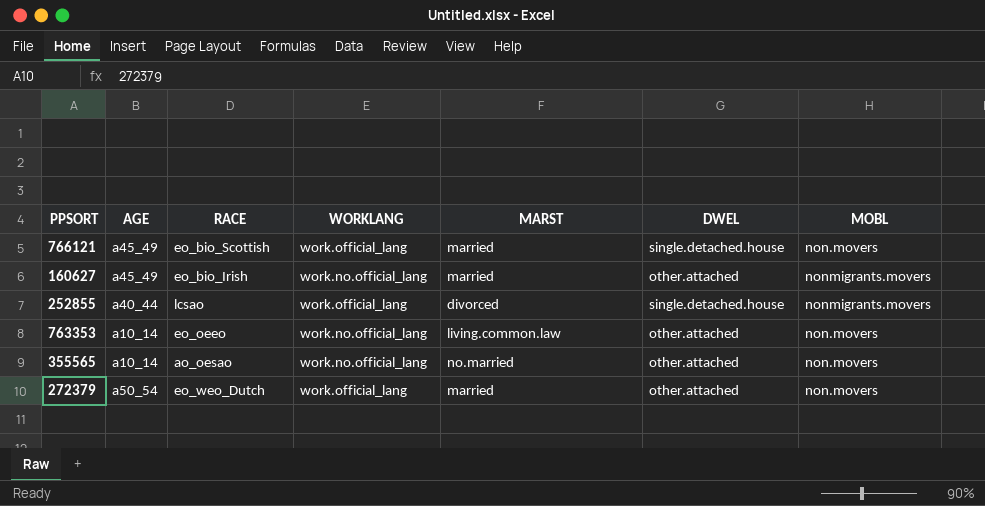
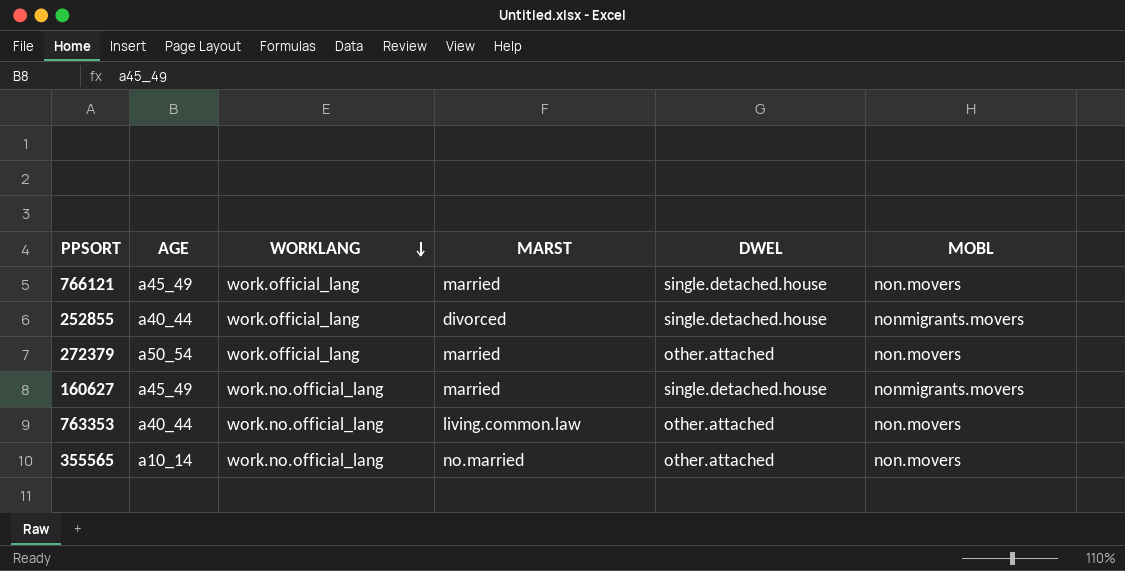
row order: none -> WORKLANG descending
column RACE | position: 3 -> none
160627 | DWEL: other.attached -> single.detached.house
763353 | AGE: a10_14 -> a40_44

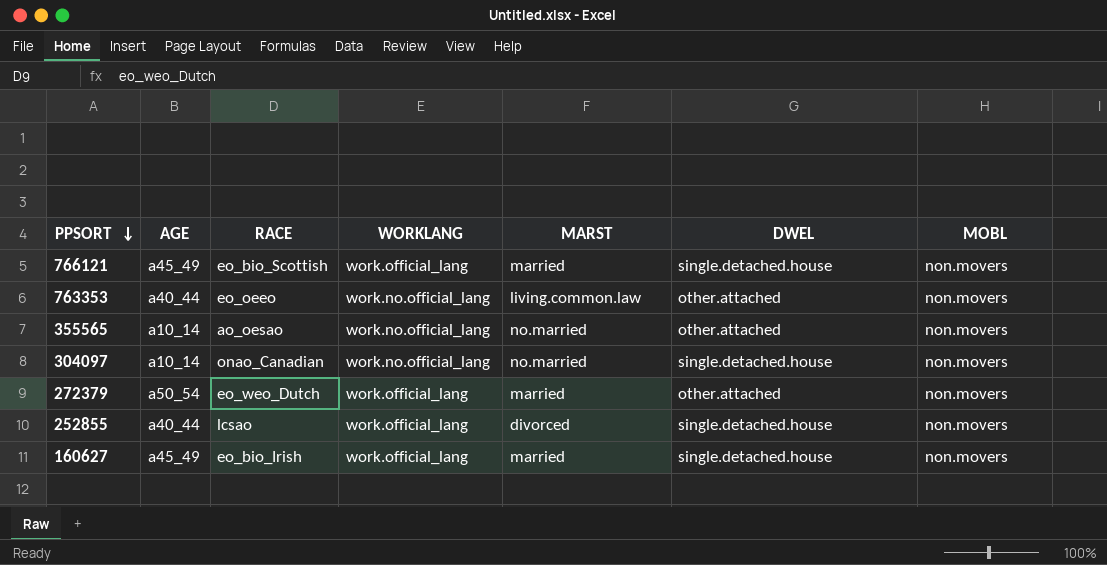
row order: WORKLANG descending -> PPSORT descending
column RACE | position: none -> 3
row 304097: none -> a10_14 | onao_Canadian | work.no.official_lang | no.married | single.detached.house | non.movers
252855 | MOBL: nonmigrants.movers -> non.movers
160627 | WORKLANG: work.no.official_lang -> work.official_lang
160627 | MOBL: nonmigrants.movers -> non.movers

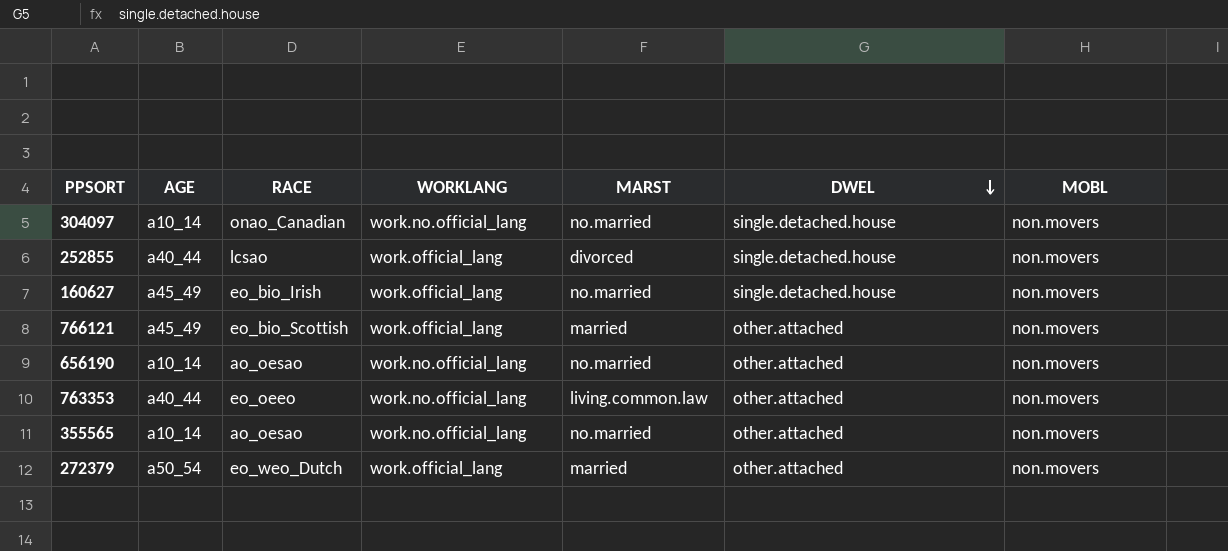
row order: PPSORT descending -> DWEL descending
160627 | MARST: married -> no.married
766121 | DWEL: single.detached.house -> other.attached
row 656190: none -> a10_14 | ao_oesao | work.no.official_lang | no.married | other.attached | non.movers

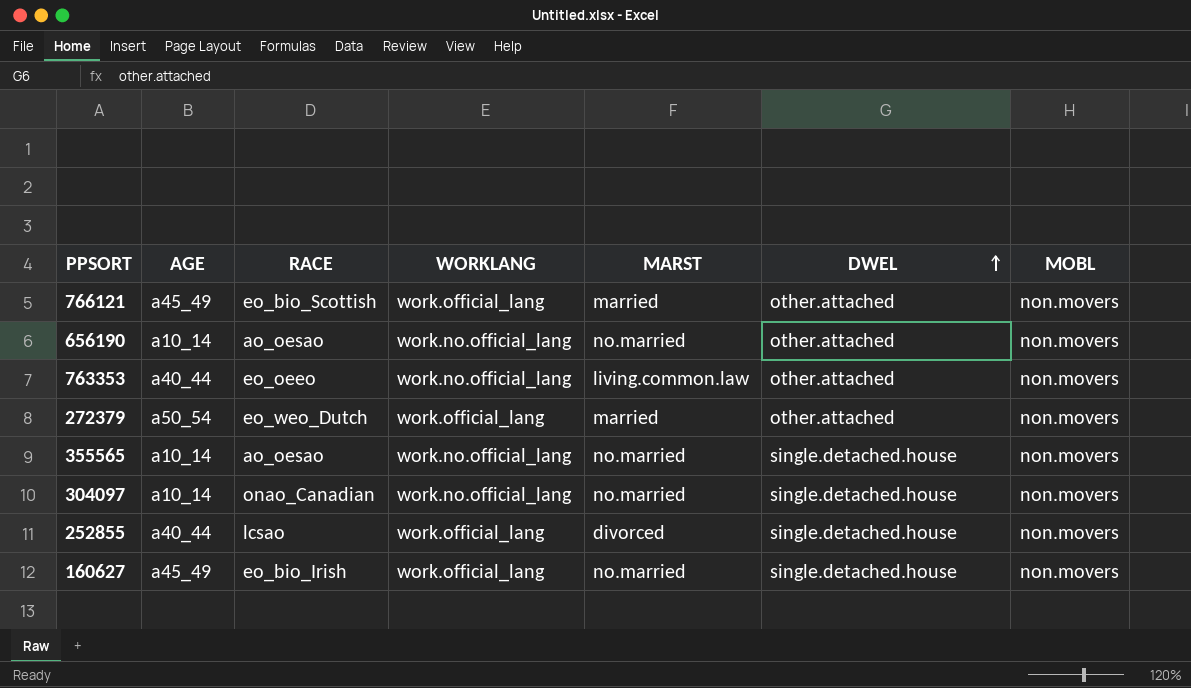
row order: DWEL descending -> DWEL ascending
355565 | DWEL: other.attached -> single.detached.house

